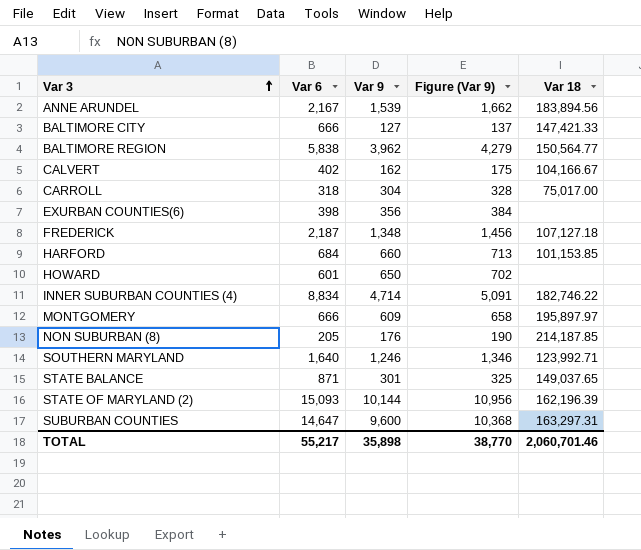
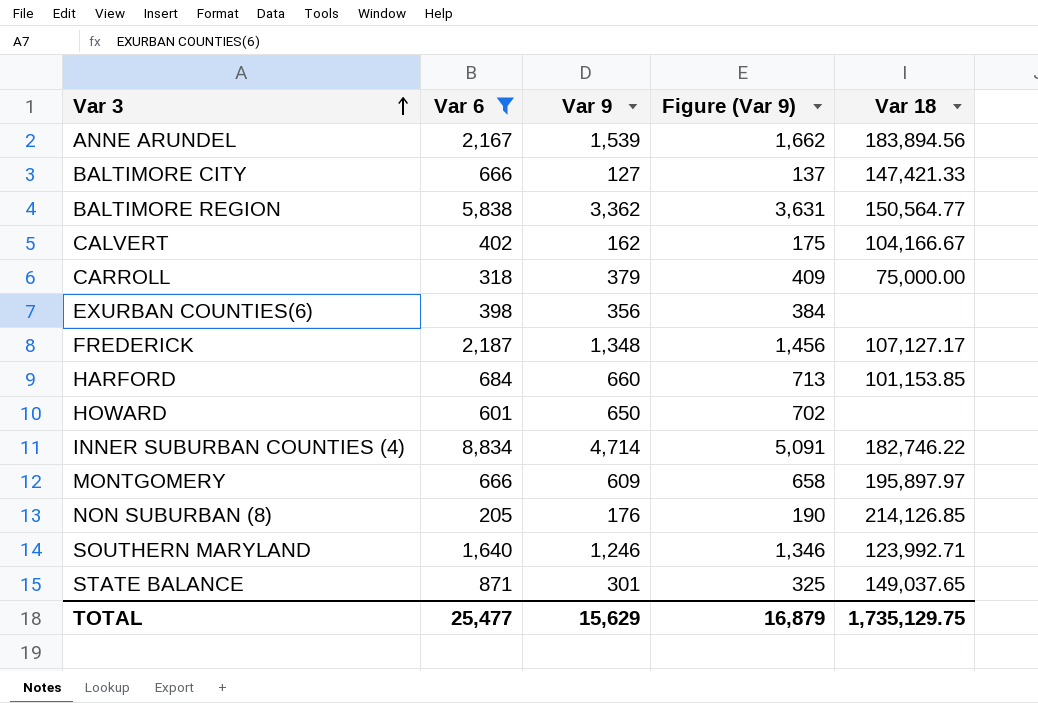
filter: none -> Var 6 <= 8,834
BALTIMORE REGION | Var 9: 3,962 -> 3,362
BALTIMORE REGION | Figure (Var 9): 4,279 -> 3,631
CARROLL | Var 9: 304 -> 379
CARROLL | Figure (Var 9): 328 -> 409
CARROLL | Var 18: 75,017.00 -> 75,000.00
FREDERICK | Var 18: 107,127.18 -> 107,127.17
NON SUBURBAN (8) | Var 18: 214,187.85 -> 214,126.85
TOTAL | Var 6: 55,217 -> 25,477
TOTAL | Var 9: 35,898 -> 15,629
TOTAL | Figure (Var 9): 38,770 -> 16,879
TOTAL | Var 18: 2,060,701.46 -> 1,735,129.75

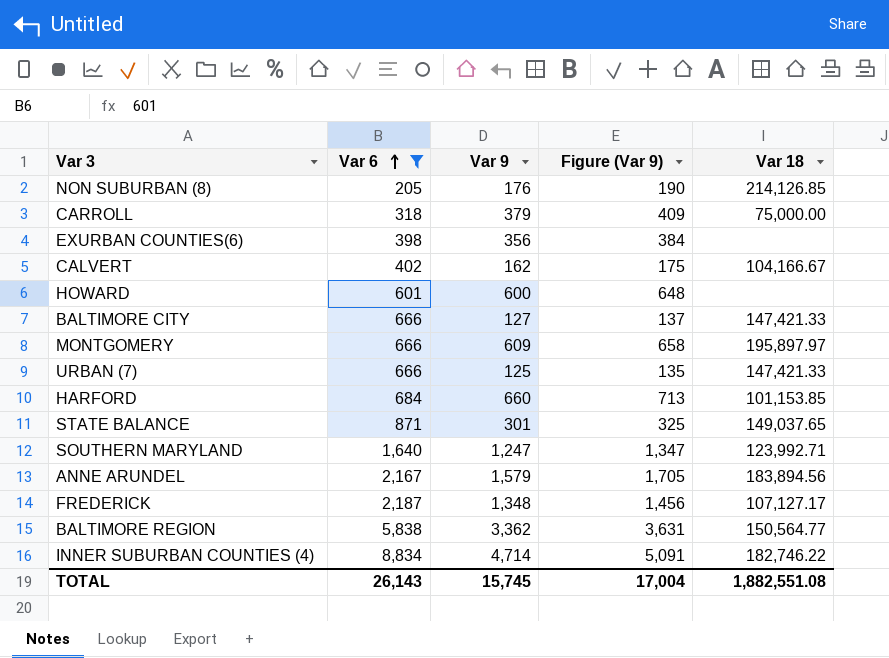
row order: Var 3 ascending -> Var 6 ascending
HOWARD | Var 9: 650 -> 600
HOWARD | Figure (Var 9): 702 -> 648
row URBAN (7): none -> 666 | 125 | 135 | 147,421.33
SOUTHERN MARYLAND | Var 9: 1,246 -> 1,247
SOUTHERN MARYLAND | Figure (Var 9): 1,346 -> 1,347
ANNE ARUNDEL | Var 9: 1,539 -> 1,579
ANNE ARUNDEL | Figure (Var 9): 1,662 -> 1,705
TOTAL | Var 6: 25,477 -> 26,143
TOTAL | Var 9: 15,629 -> 15,745
TOTAL | Figure (Var 9): 16,879 -> 17,004
TOTAL | Var 18: 1,735,129.75 -> 1,882,551.08

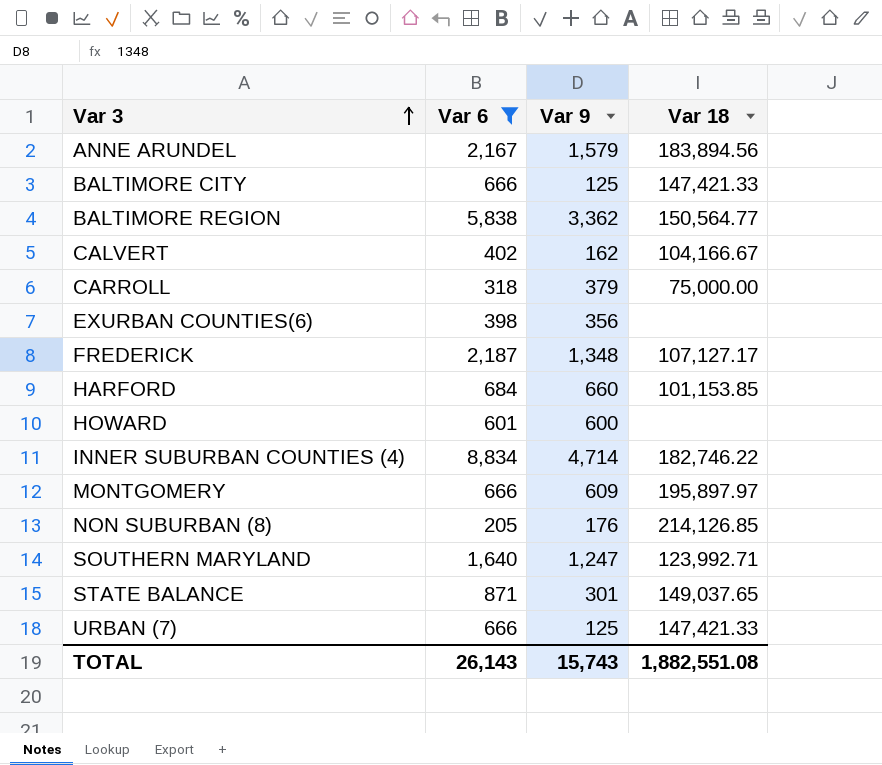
row order: Var 6 ascending -> Var 3 ascending
column Figure (Var 9) | formula: [Var 9] * 1.08 -> none
BALTIMORE CITY | Var 9: 127 -> 125
TOTAL | Var 9: 15,745 -> 15,743

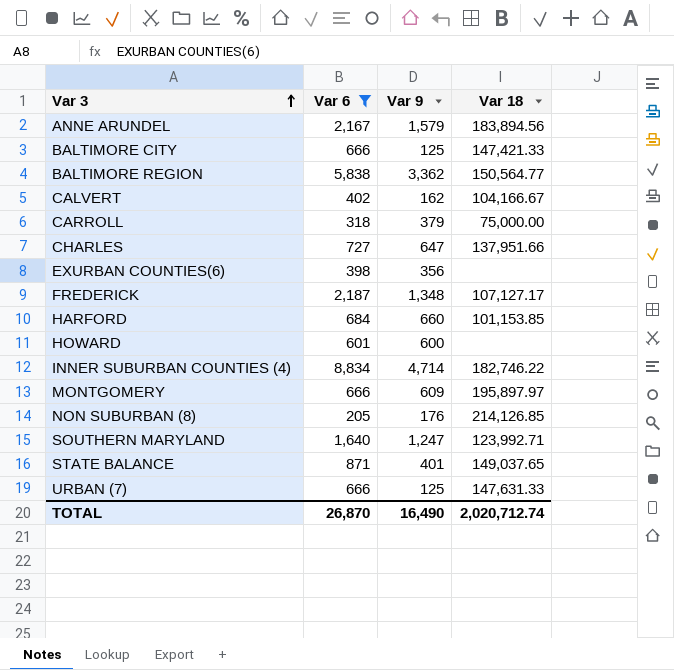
row CHARLES: none -> 727 | 647 | 137,951.66
STATE BALANCE | Var 9: 301 -> 401
URBAN (7) | Var 18: 147,421.33 -> 147,631.33
TOTAL | Var 6: 26,143 -> 26,870
TOTAL | Var 9: 15,743 -> 16,490
TOTAL | Var 18: 1,882,551.08 -> 2,020,712.74

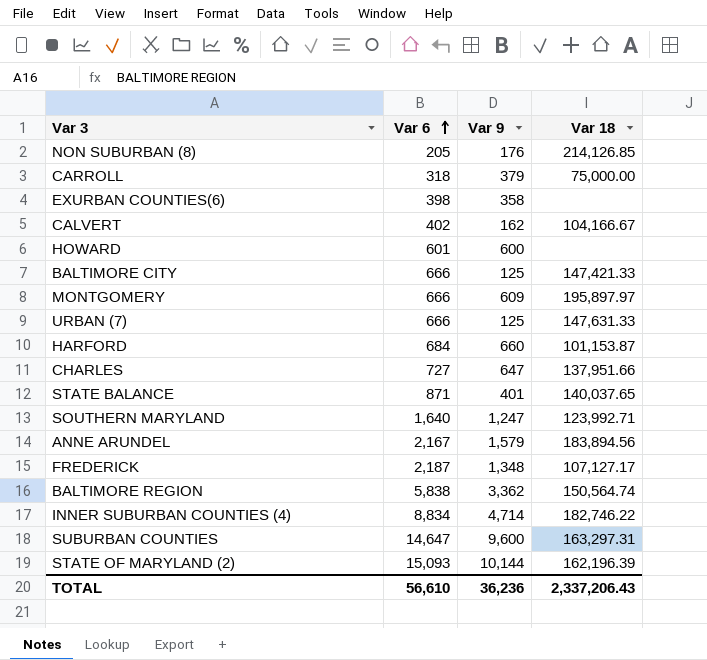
filter: Var 6 <= 8,834 -> none
row order: Var 3 ascending -> Var 6 ascending
EXURBAN COUNTIES(6) | Var 9: 356 -> 358
HARFORD | Var 18: 101,153.85 -> 101,153.87
STATE BALANCE | Var 18: 149,037.65 -> 140,037.65
BALTIMORE REGION | Var 18: 150,564.77 -> 150,564.74
TOTAL | Var 6: 26,870 -> 56,610
TOTAL | Var 9: 16,490 -> 36,236
TOTAL | Var 18: 2,020,712.74 -> 2,337,206.43

